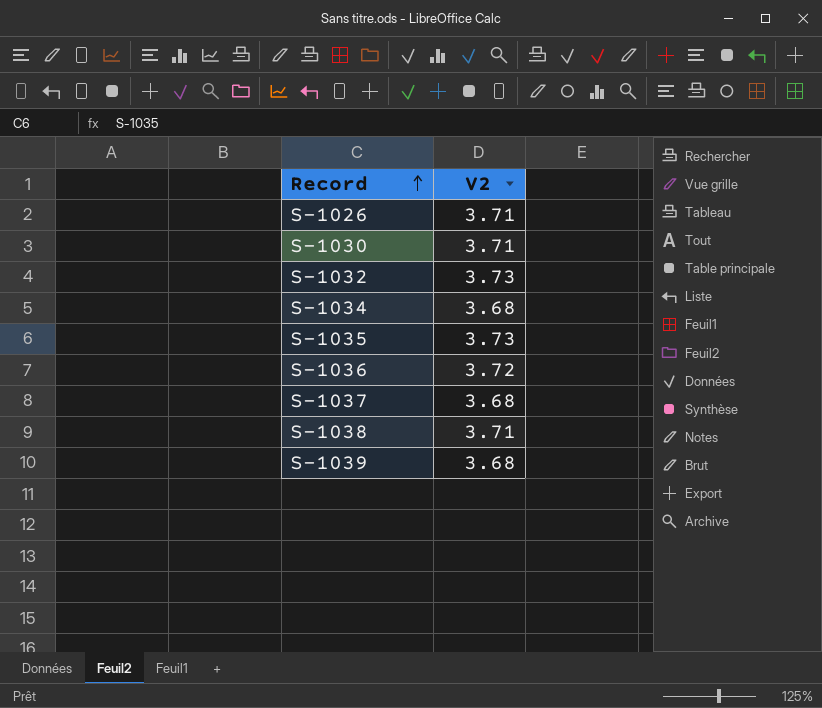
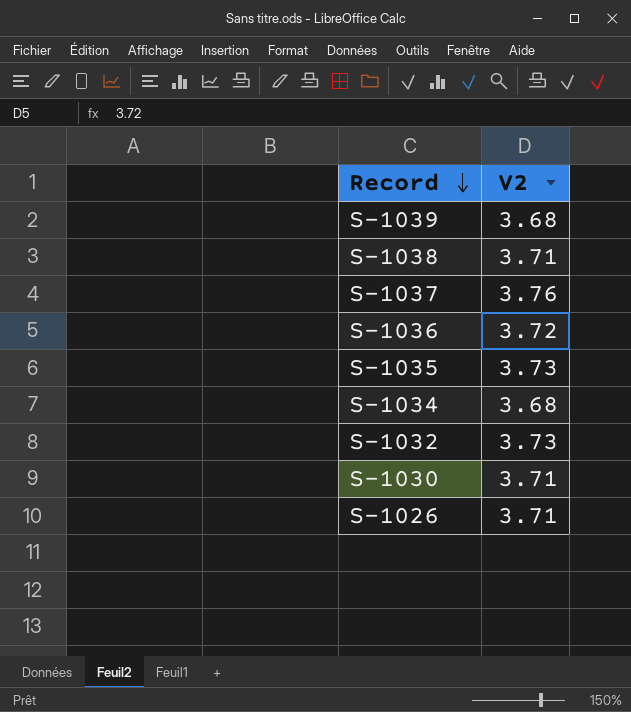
row order: Record ascending -> Record descending
S-1037 | V2: 3.68 -> 3.76

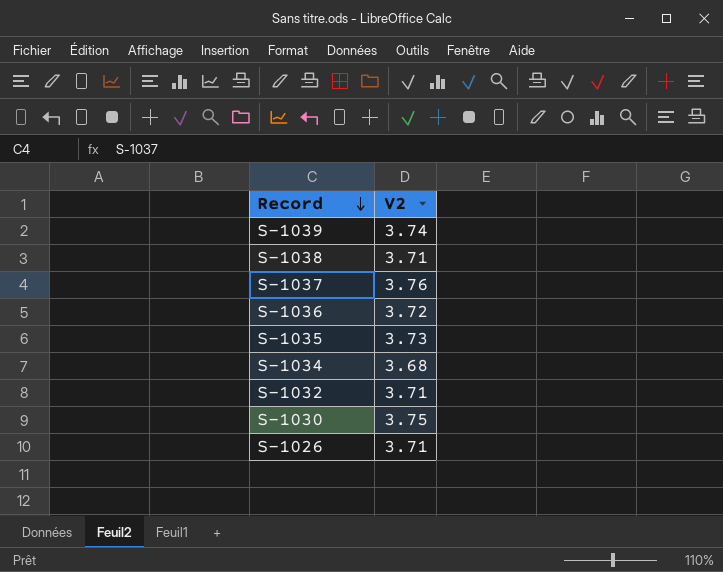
S-1039 | V2: 3.68 -> 3.74
S-1032 | V2: 3.73 -> 3.71
S-1030 | V2: 3.71 -> 3.75

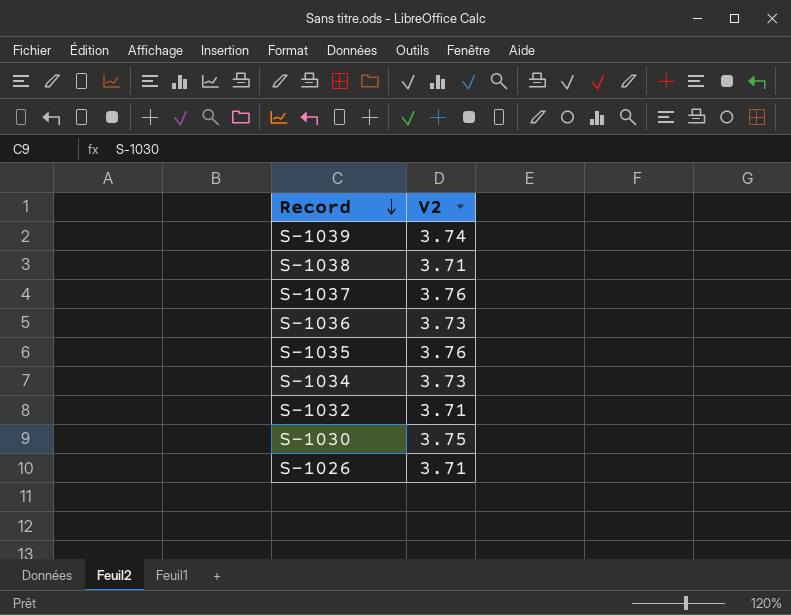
S-1036 | V2: 3.72 -> 3.73
S-1035 | V2: 3.73 -> 3.76
S-1034 | V2: 3.68 -> 3.73

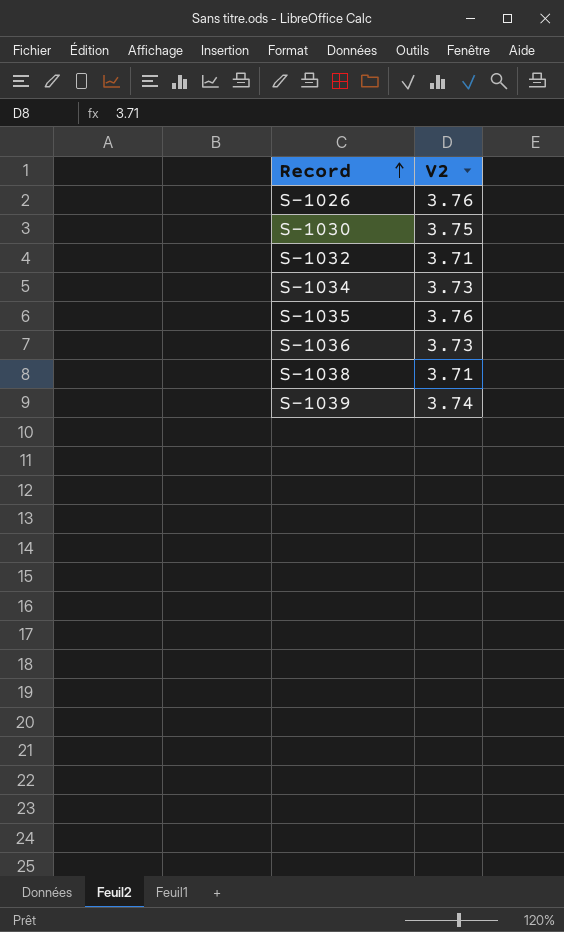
row order: Record descending -> Record ascending
row S-1037: 3.76 -> none
S-1026 | V2: 3.71 -> 3.76

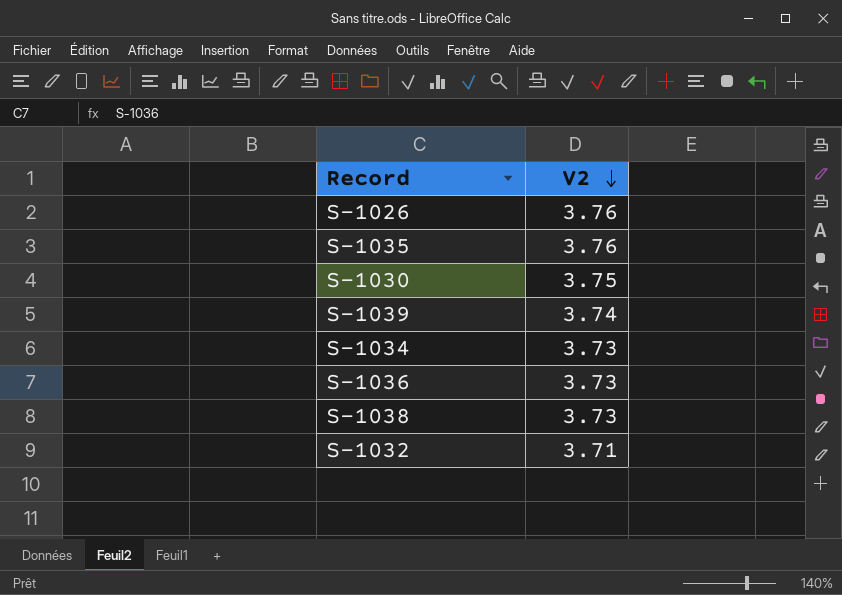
row order: Record ascending -> V2 descending
S-1038 | V2: 3.71 -> 3.73

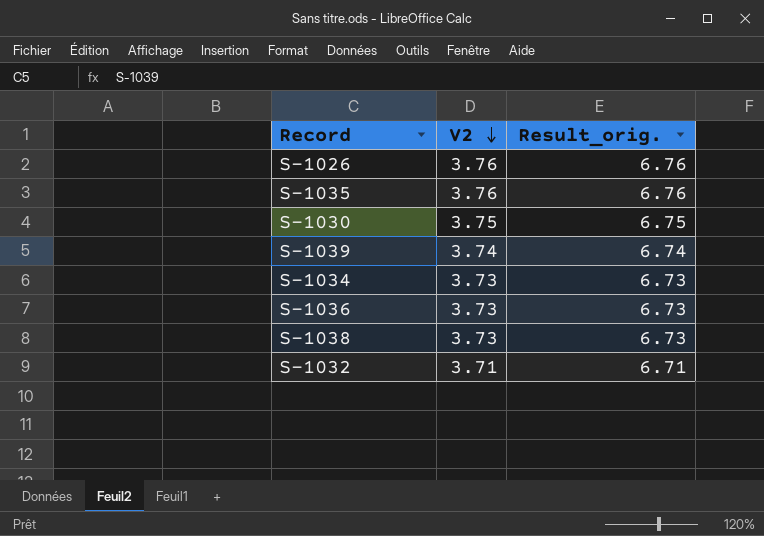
column Result_orig. | formula: none -> [V2] + 3

